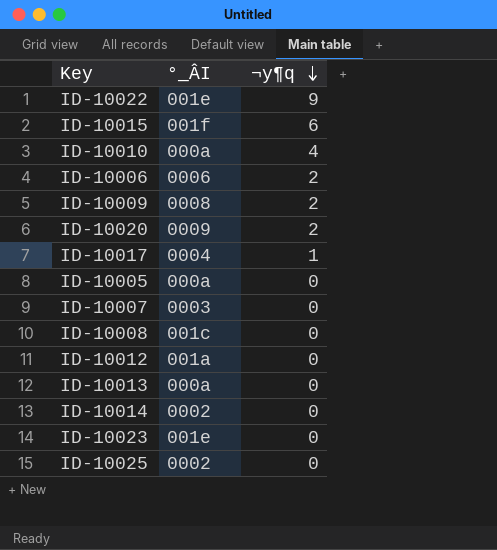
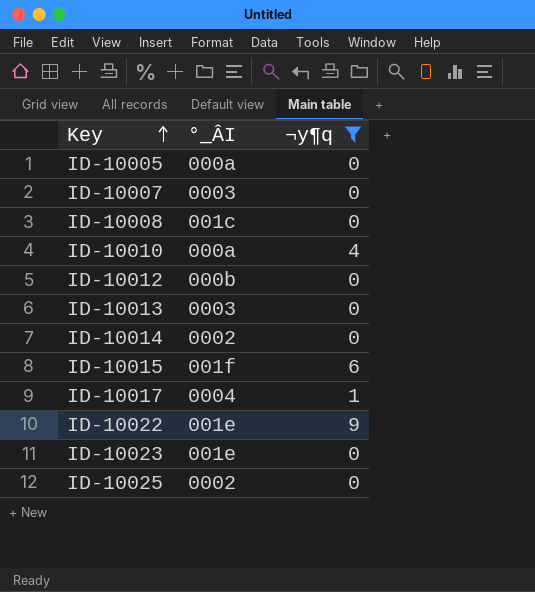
filter: none -> ¬y¶q != 2
row order: ¬y¶q descending -> Key ascending
ID-10012 | °_ÂI: 001a -> 000b
ID-10013 | °_ÂI: 000a -> 0003

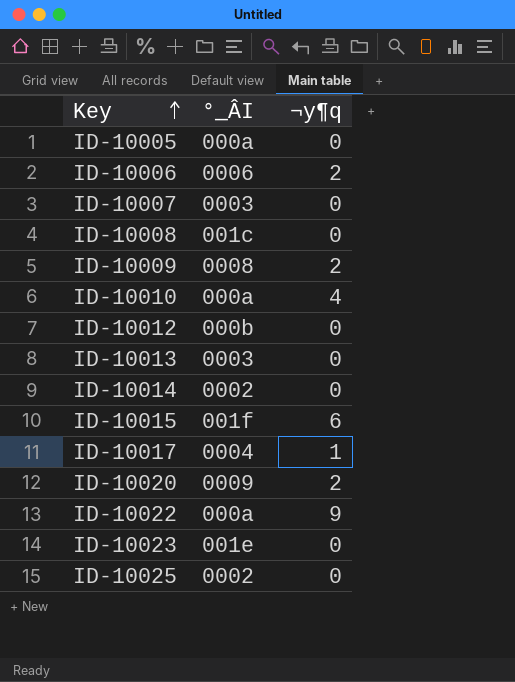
filter: ¬y¶q != 2 -> none
ID-10022 | °_ÂI: 001e -> 000a

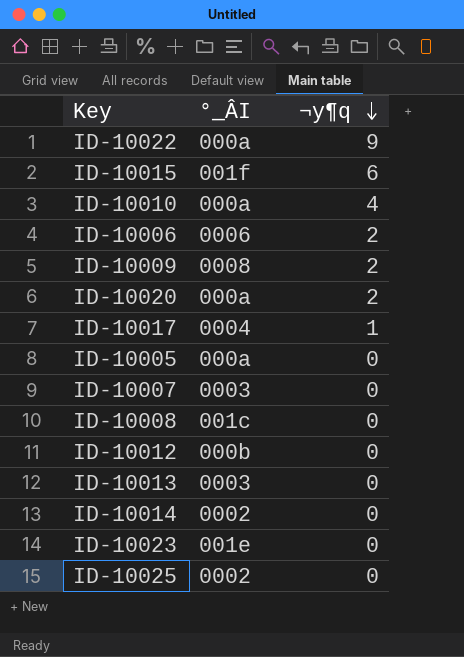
row order: Key ascending -> ¬y¶q descending
ID-10020 | °_ÂI: 0009 -> 000a

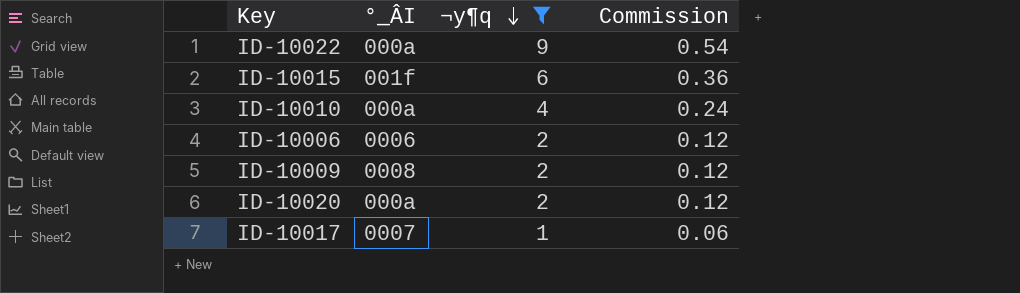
filter: none -> ¬y¶q != 0
column Commission | formula: none -> [¬y¶q] * 0.06
ID-10017 | °_ÂI: 0004 -> 0007

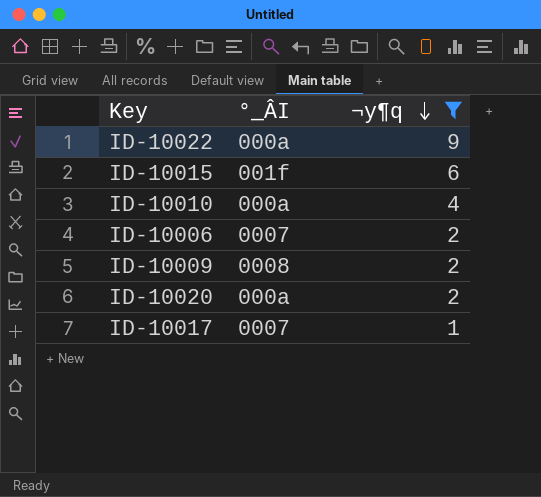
column Commission | formula: [¬y¶q] * 0.06 -> none
ID-10006 | °_ÂI: 0006 -> 0007

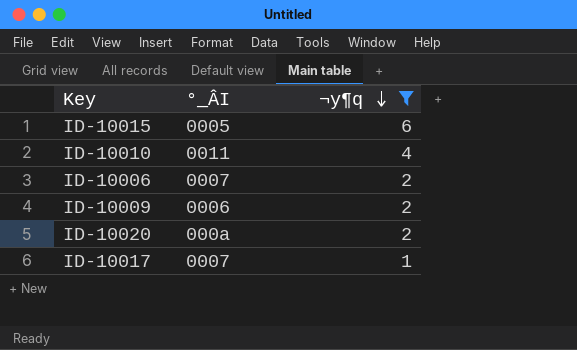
row ID-10022: 000a | 9 -> none
ID-10015 | °_ÂI: 001f -> 0005
ID-10010 | °_ÂI: 000a -> 0011
ID-10009 | °_ÂI: 0008 -> 0006

